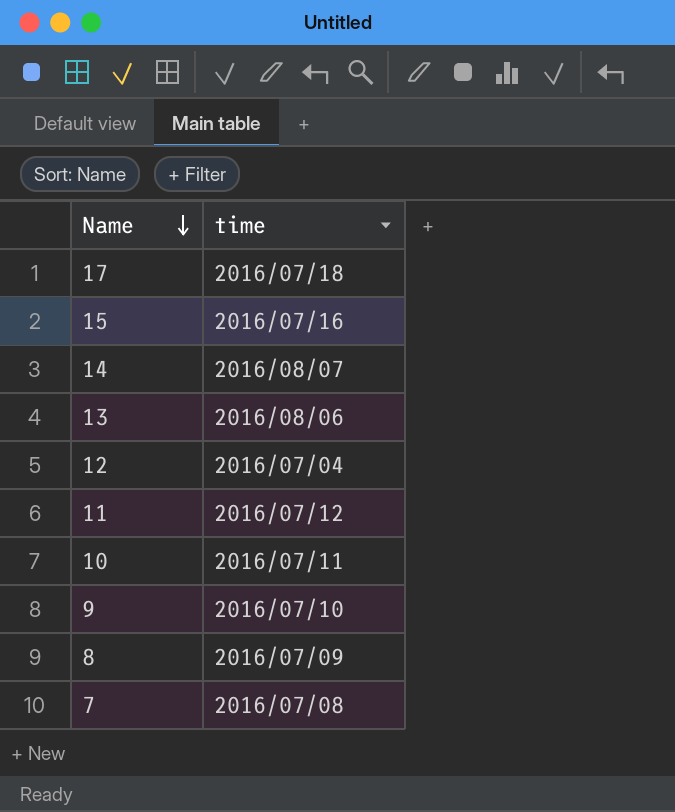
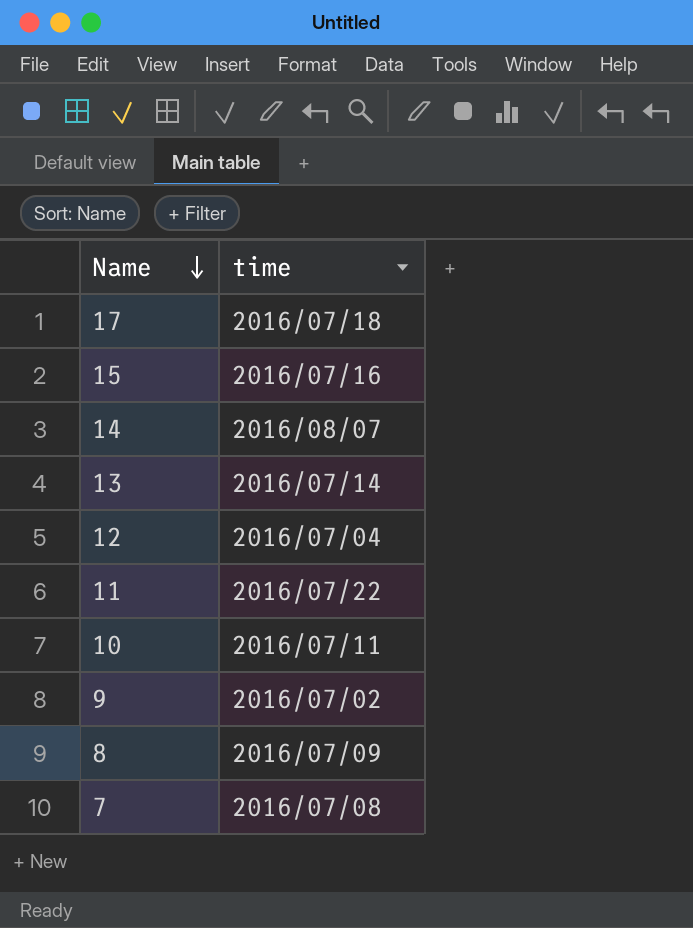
13 | time: 2016/08/06 -> 2016/07/14
11 | time: 2016/07/12 -> 2016/07/22
9 | time: 2016/07/10 -> 2016/07/02

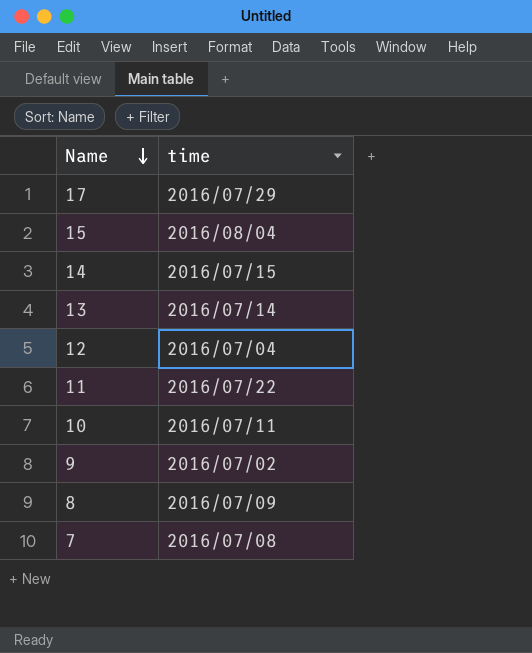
17 | time: 2016/07/18 -> 2016/07/29
15 | time: 2016/07/16 -> 2016/08/04
14 | time: 2016/08/07 -> 2016/07/15

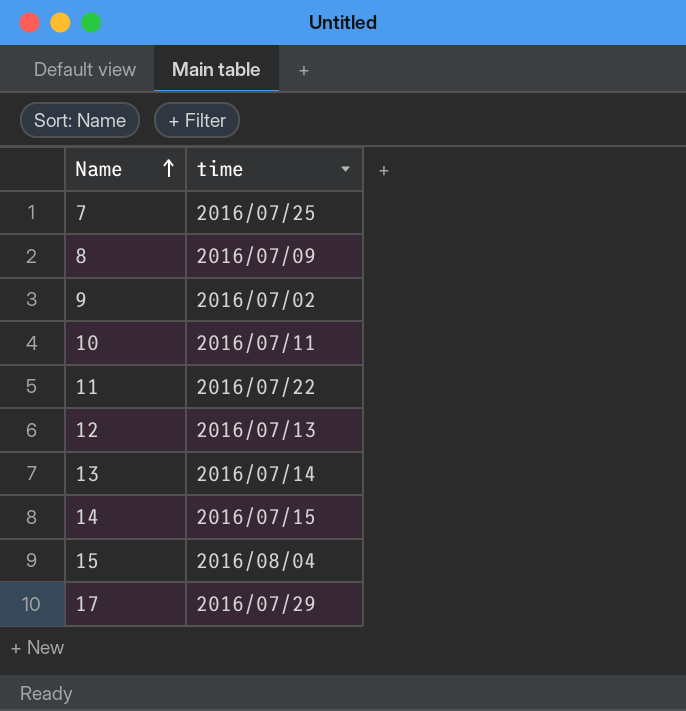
row order: Name descending -> Name ascending
7 | time: 2016/07/08 -> 2016/07/25
12 | time: 2016/07/04 -> 2016/07/13

